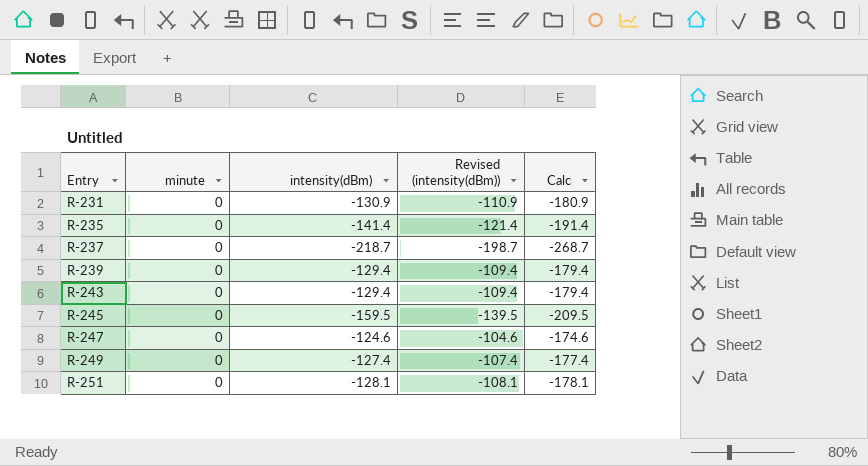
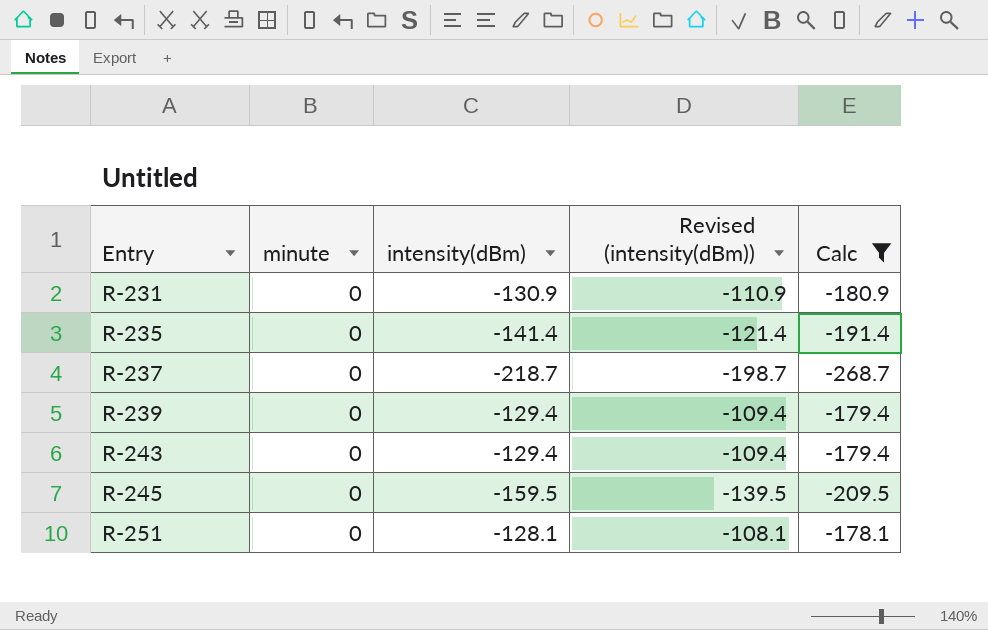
filter: none -> Calc <= -178.1

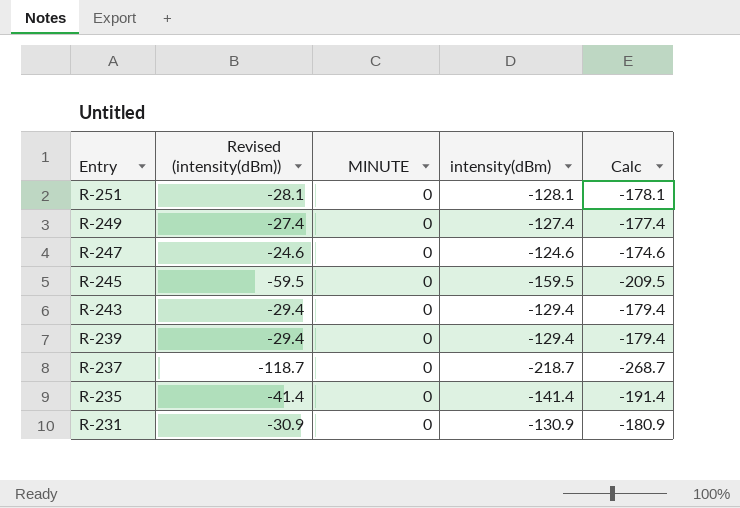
filter: Calc <= -178.1 -> none
row order: Entry ascending -> Entry descending
column Revised (intensity(dBm)) | formula: [intensity(dBm)] + 20 -> [intensity(dBm)] + 100
column Revised (intensity(dBm)) | position: 4 -> 2
column name: minute -> MINUTE

